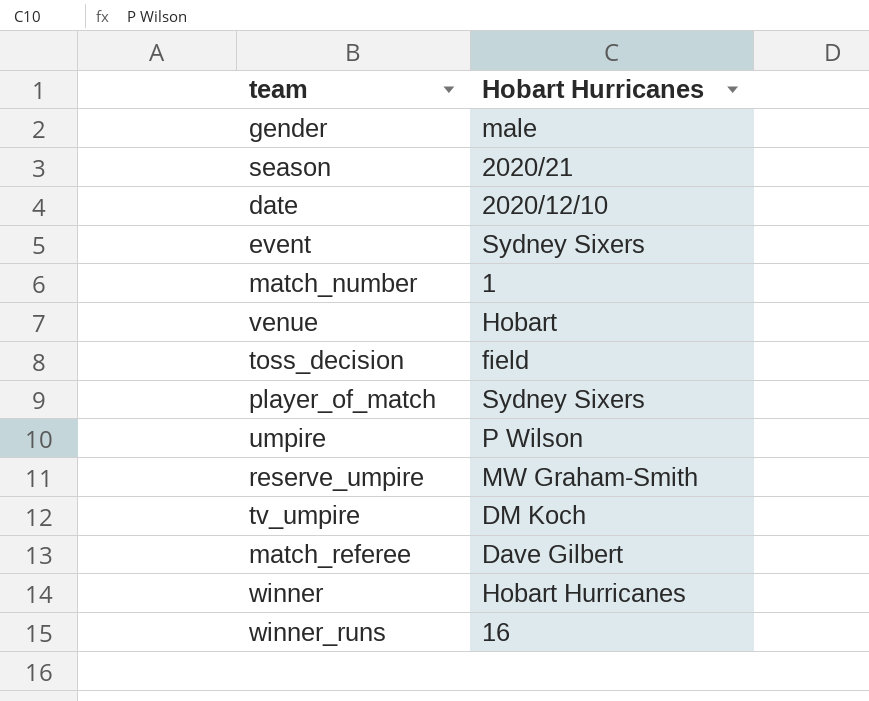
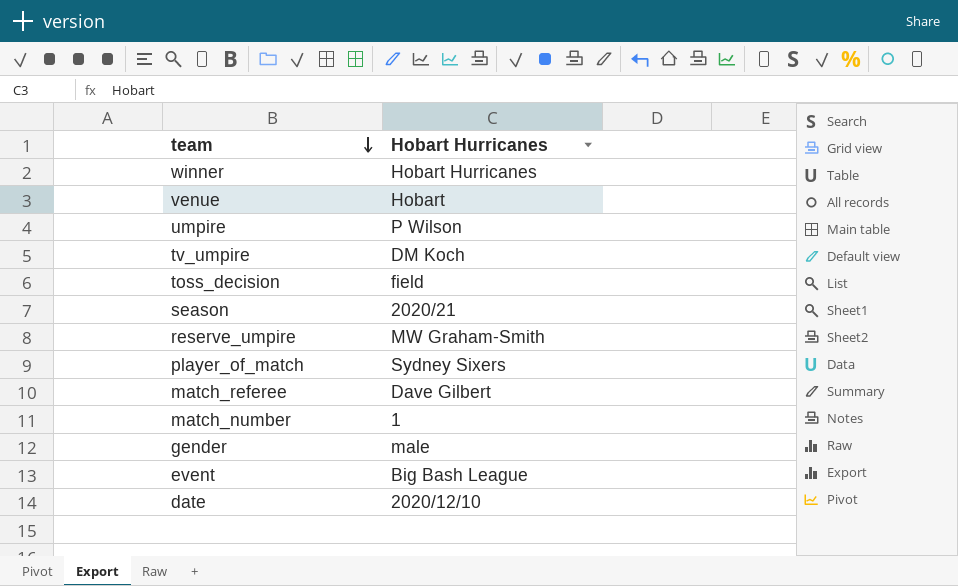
row order: none -> team descending
row winner_runs: 16 -> none
event | Hobart Hurricanes: Sydney Sixers -> Big Bash League

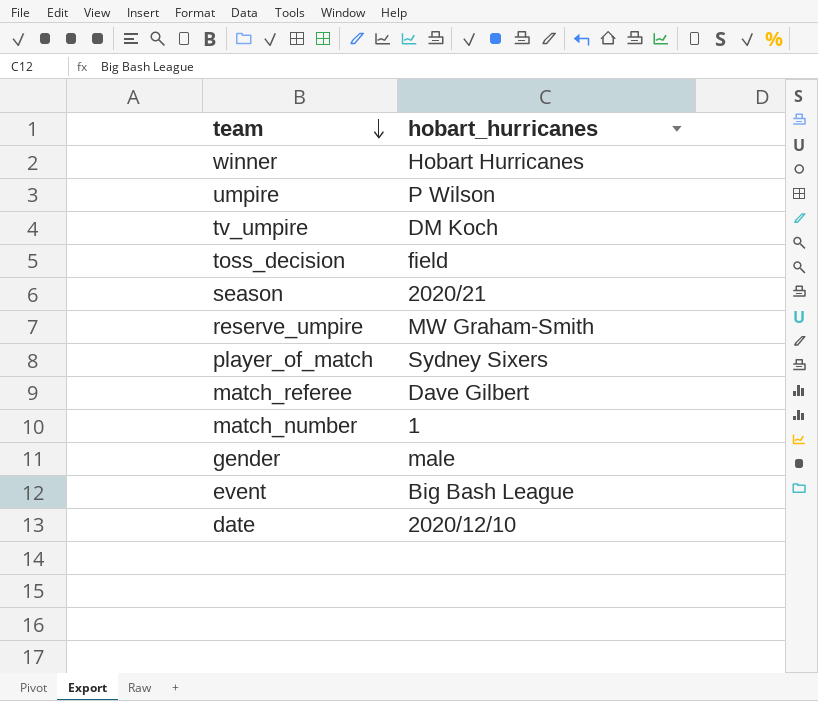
column name: Hobart Hurricanes -> hobart_hurricanes
row venue: Hobart -> none

